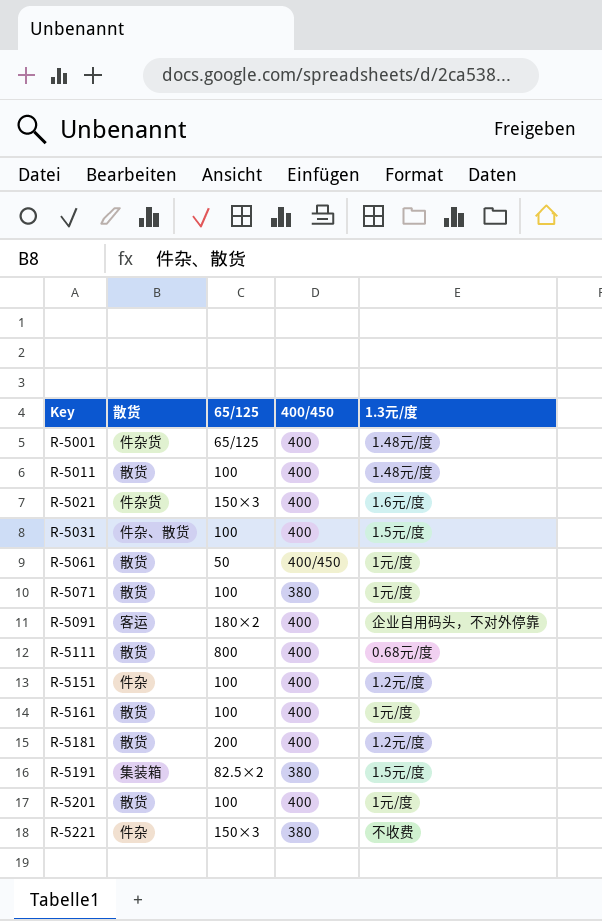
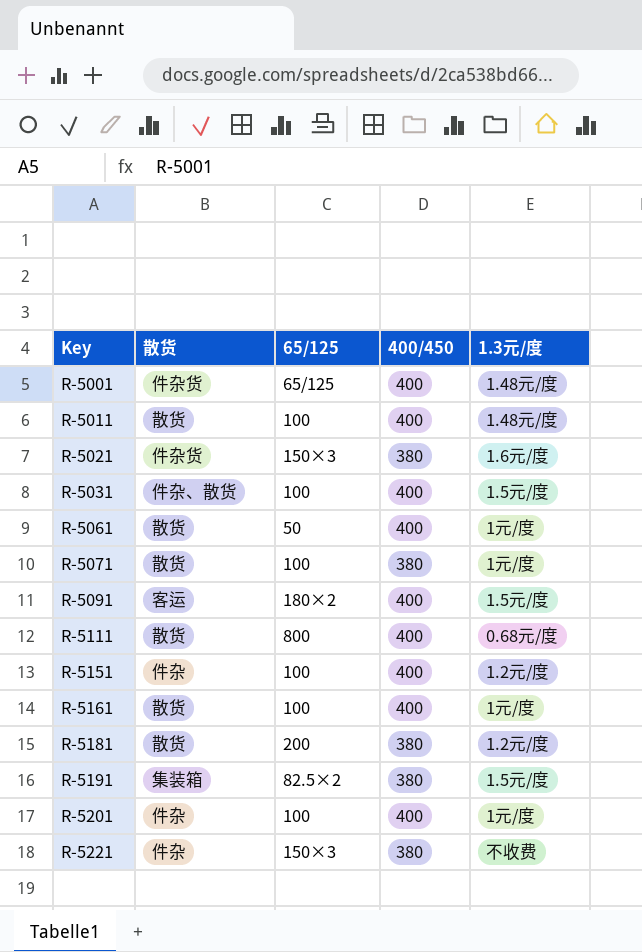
R-5021 | 400/450: 400 -> 380
R-5061 | 400/450: 400/450 -> 400
R-5091 | 1.3元/度: 企业自用码头，不对外停靠 -> 1.5元/度
R-5181 | 400/450: 400 -> 380
R-5201 | 散货: 散货 -> 件杂

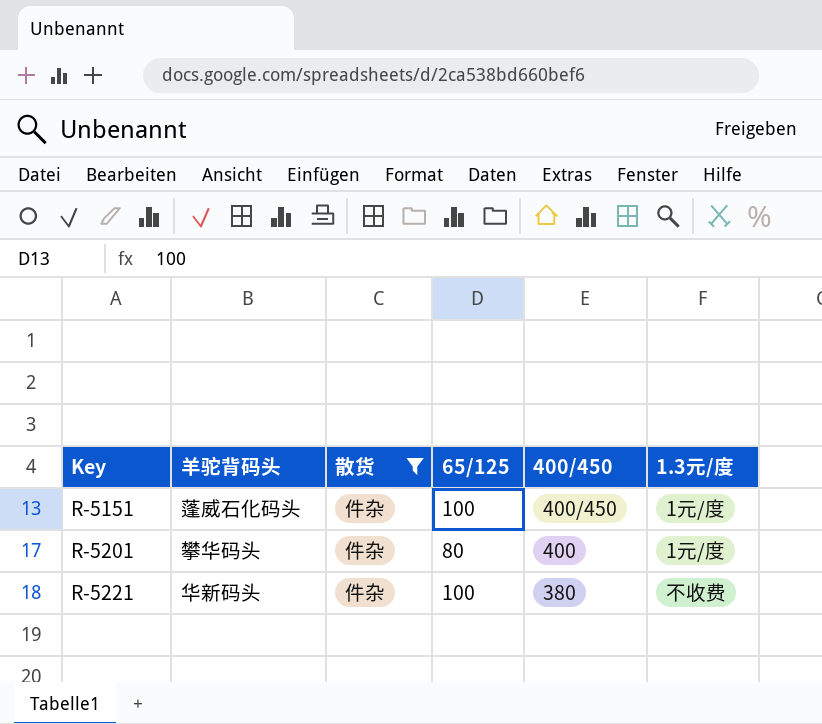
filter: none -> 散货 = 件杂
column 羊驼背码头 | position: none -> 2
R-5151 | 400/450: 400 -> 400/450
R-5151 | 1.3元/度: 1.2元/度 -> 1元/度
R-5201 | 65/125: 100 -> 80
R-5221 | 65/125: 150×3 -> 100

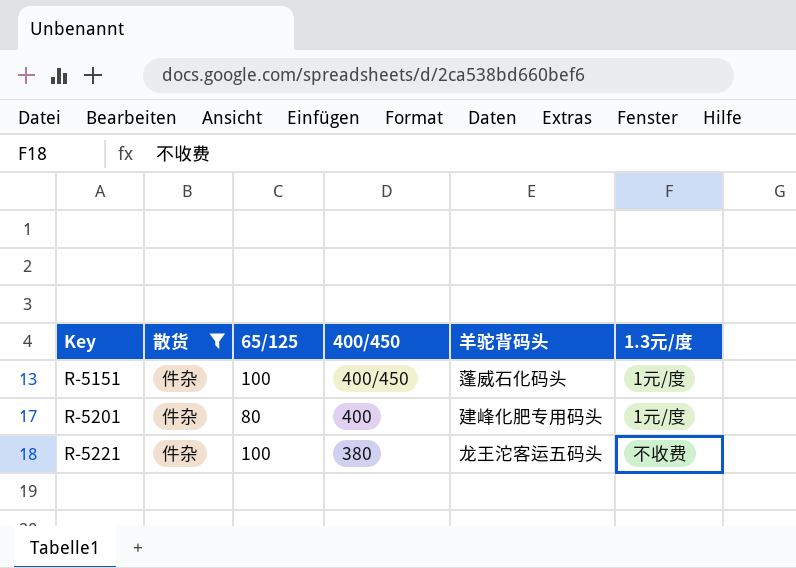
column 羊驼背码头 | position: 2 -> 5
R-5201 | 羊驼背码头: 攀华码头 -> 建峰化肥专用码头
R-5221 | 羊驼背码头: 华新码头 -> 龙王沱客运五码头

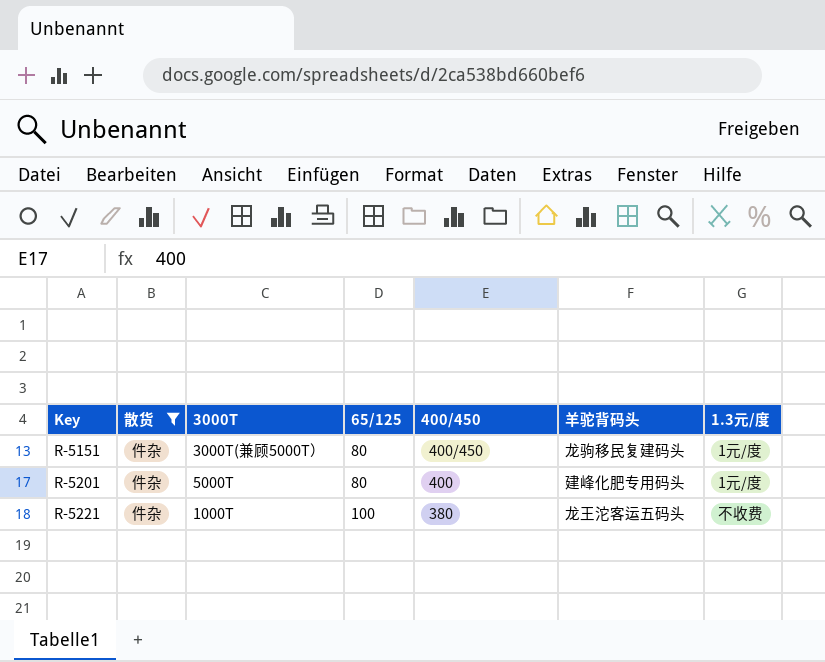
column 3000T | position: none -> 3
R-5151 | 65/125: 100 -> 80
R-5151 | 羊驼背码头: 蓬威石化码头 -> 龙驹移民复建码头

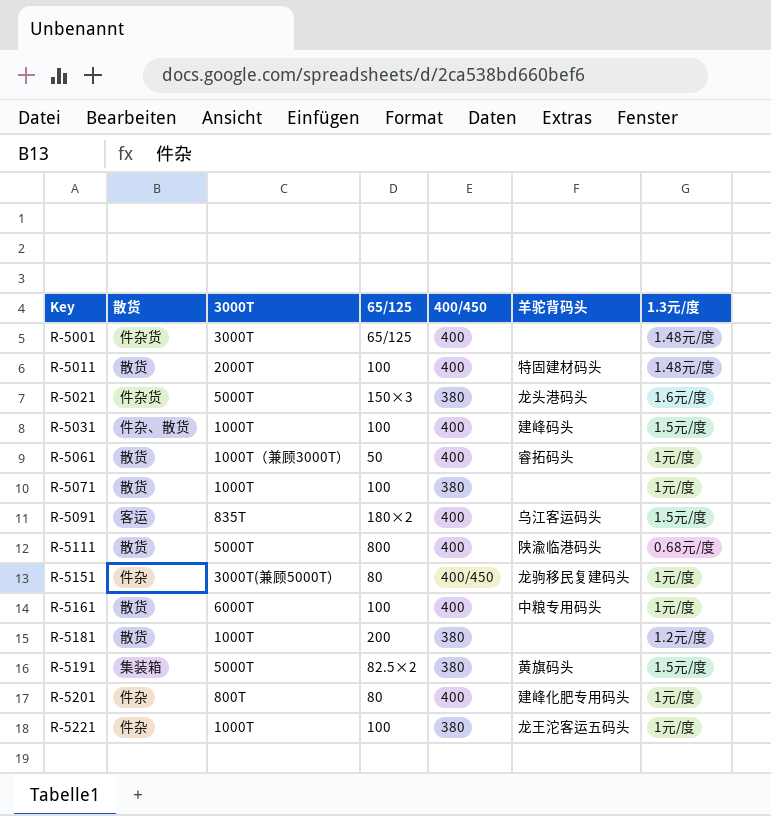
filter: 散货 = 件杂 -> none
R-5201 | 3000T: 5000T -> 800T
R-5221 | 1.3元/度: 不收费 -> 1元/度

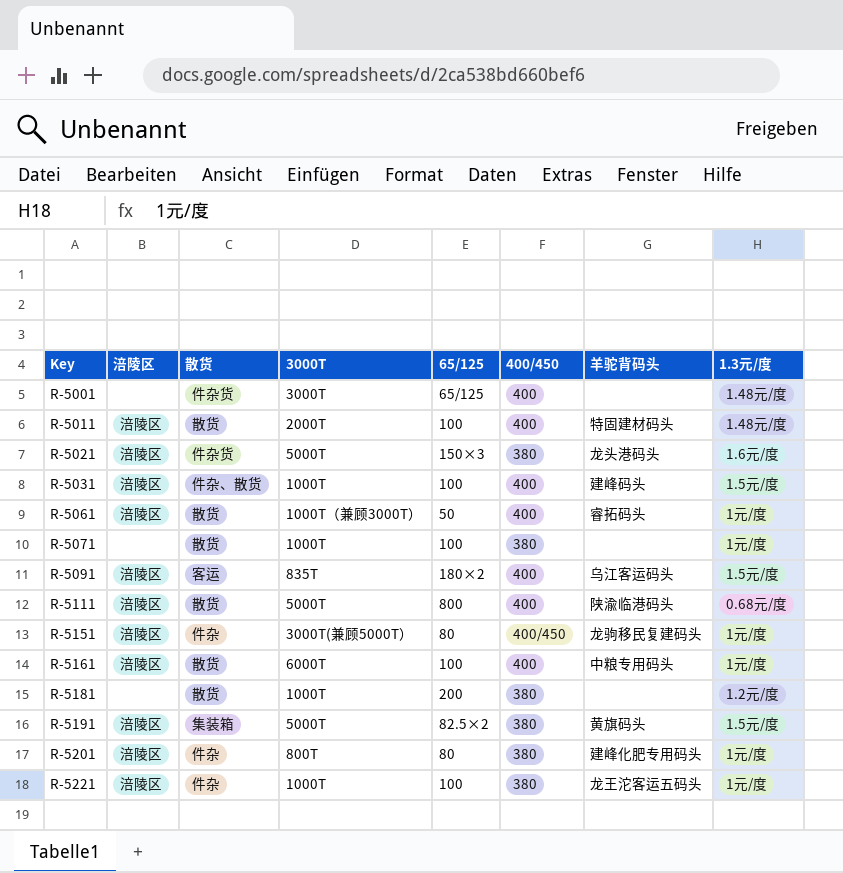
column 涪陵区 | position: none -> 2
R-5201 | 400/450: 400 -> 380

